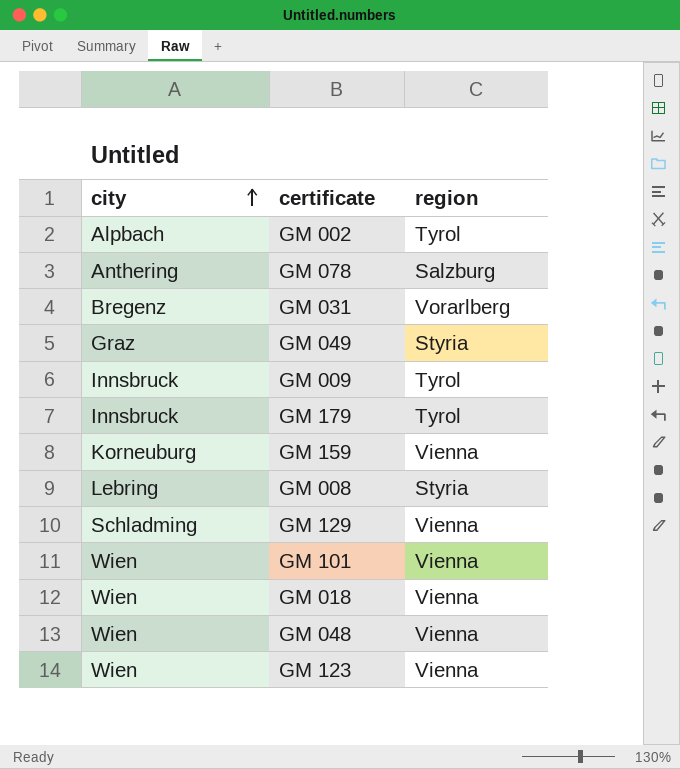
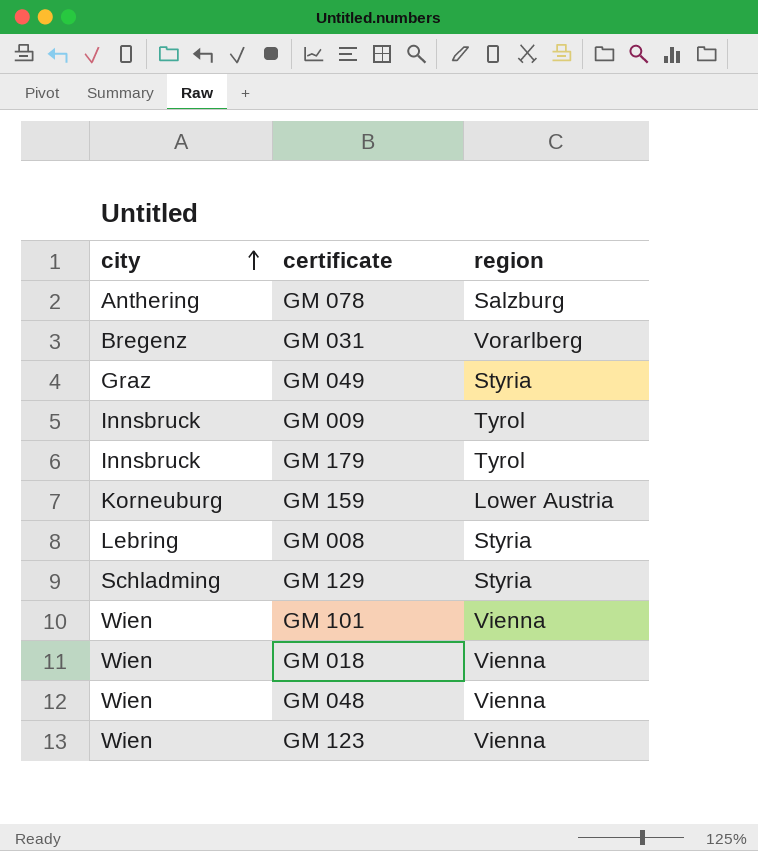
row GM 002: Alpbach | Tyrol -> none
GM 159 | region: Vienna -> Lower Austria
GM 129 | region: Vienna -> Styria

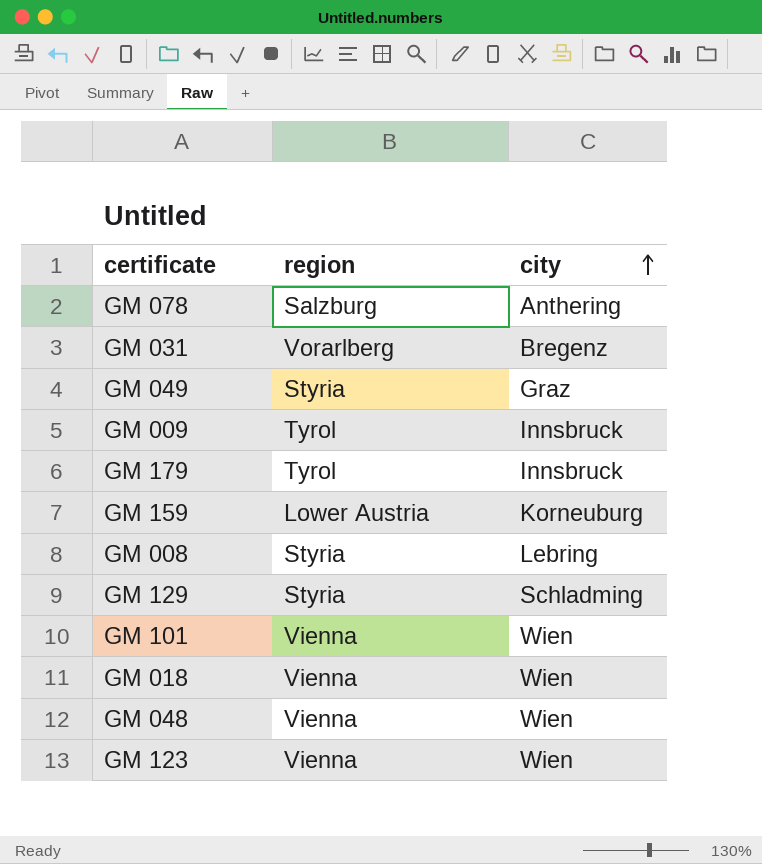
column city | position: 1 -> 3

